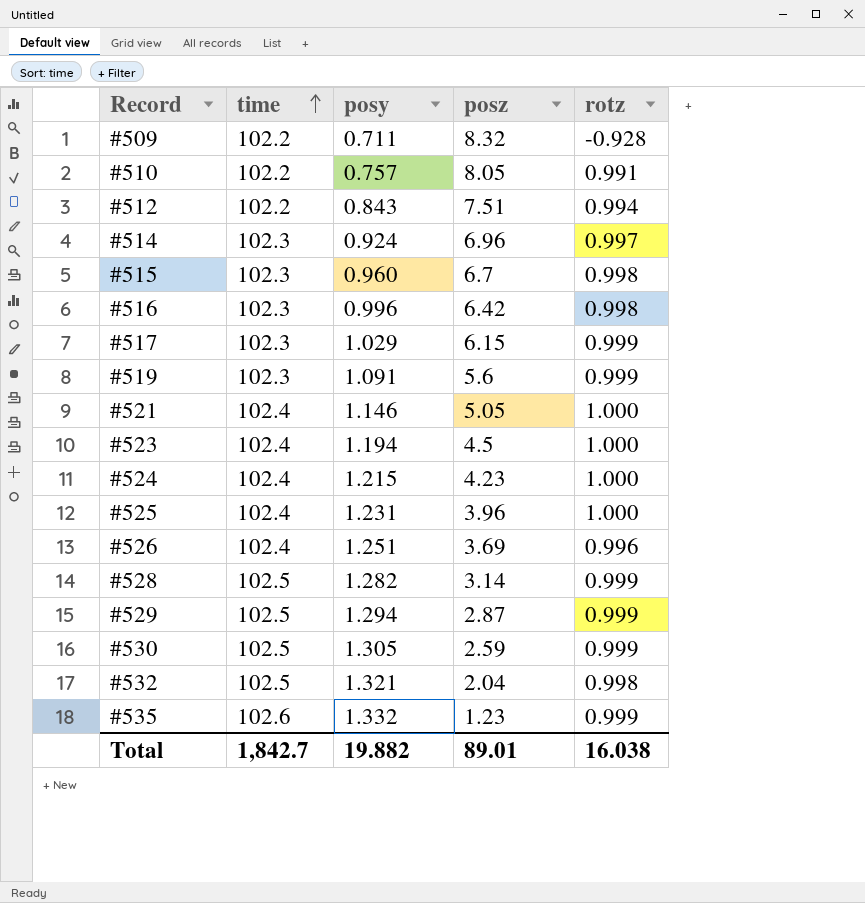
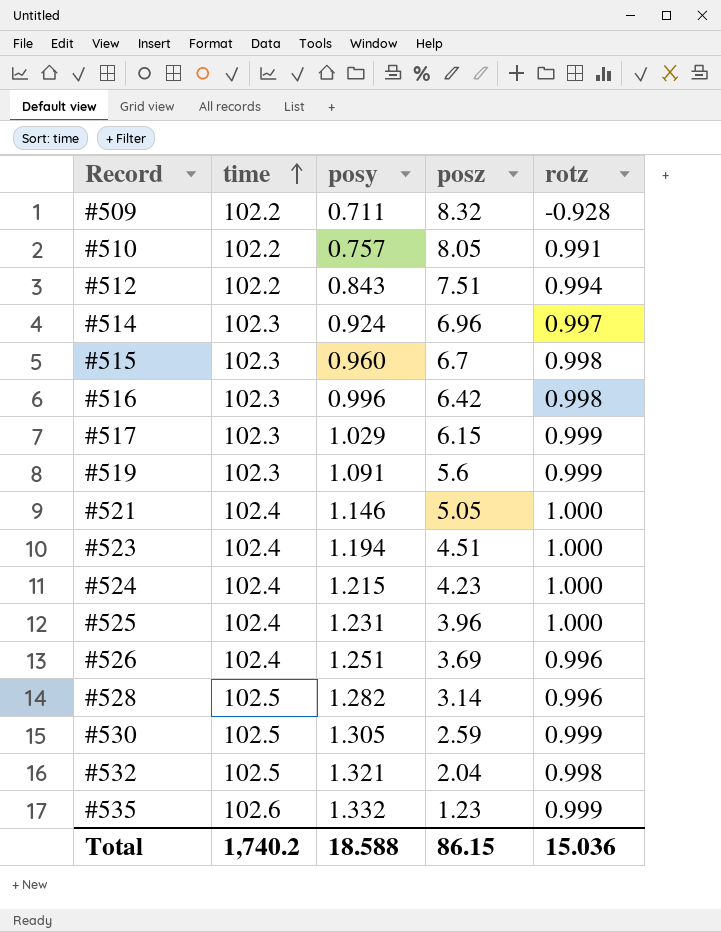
row #529: 102.5 | 1.294 | 2.87 | 0.999 -> none
#523 | posz: 4.5 -> 4.51
#528 | rotz: 0.999 -> 0.996
Total | time: 1,842.7 -> 1,740.2
Total | posy: 19.882 -> 18.588
Total | posz: 89.01 -> 86.15
Total | rotz: 16.038 -> 15.036

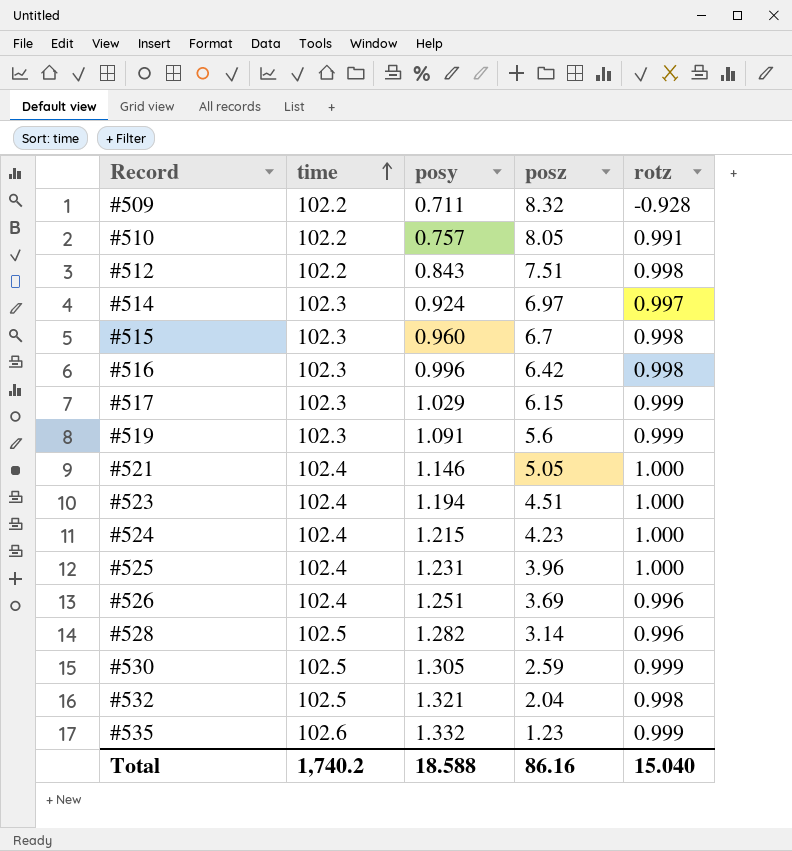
#512 | rotz: 0.994 -> 0.998
#514 | posz: 6.96 -> 6.97
Total | posz: 86.15 -> 86.16
Total | rotz: 15.036 -> 15.040

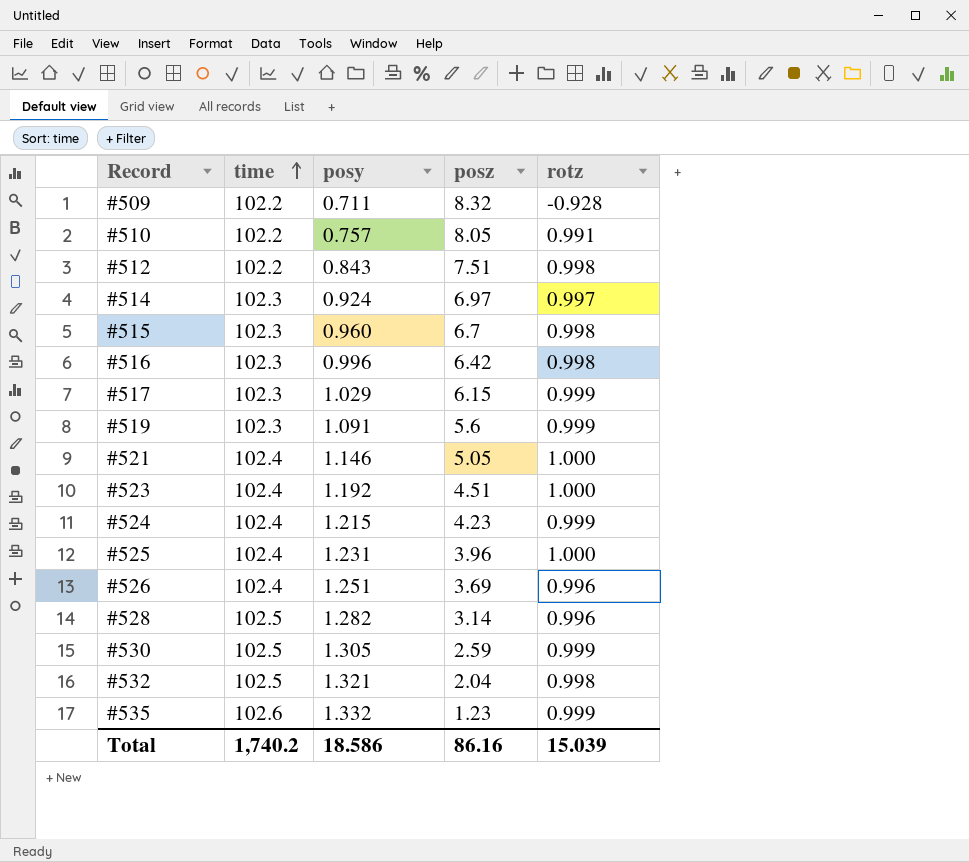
#523 | posy: 1.194 -> 1.192
#524 | rotz: 1.000 -> 0.999
Total | posy: 18.588 -> 18.586
Total | rotz: 15.040 -> 15.039

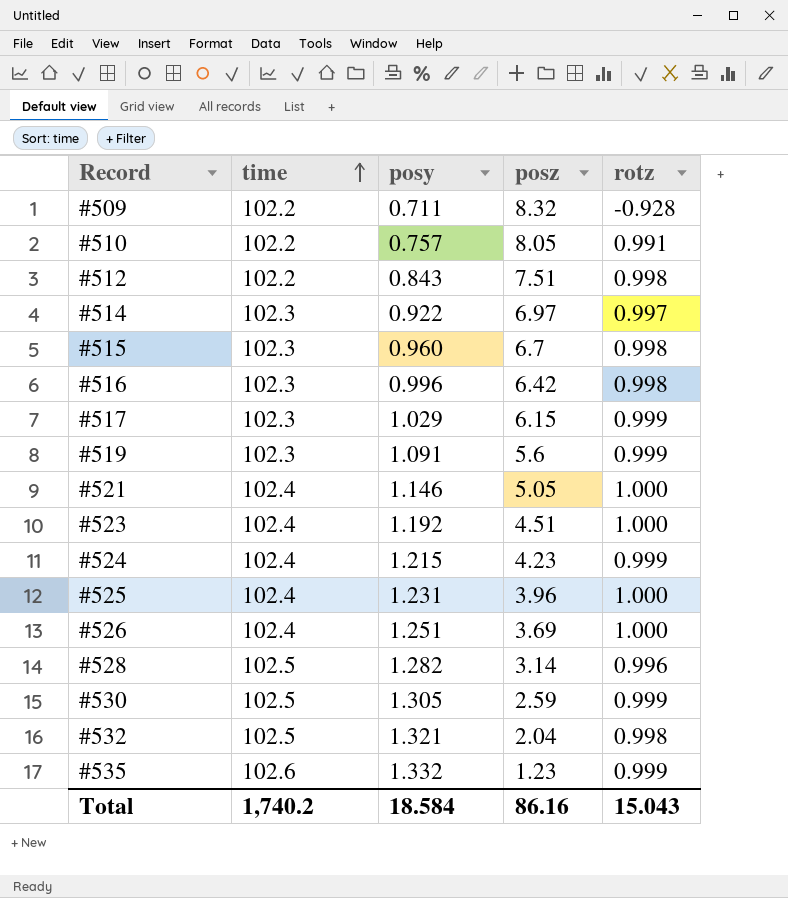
#514 | posy: 0.924 -> 0.922
#526 | rotz: 0.996 -> 1.000
Total | posy: 18.586 -> 18.584
Total | rotz: 15.039 -> 15.043

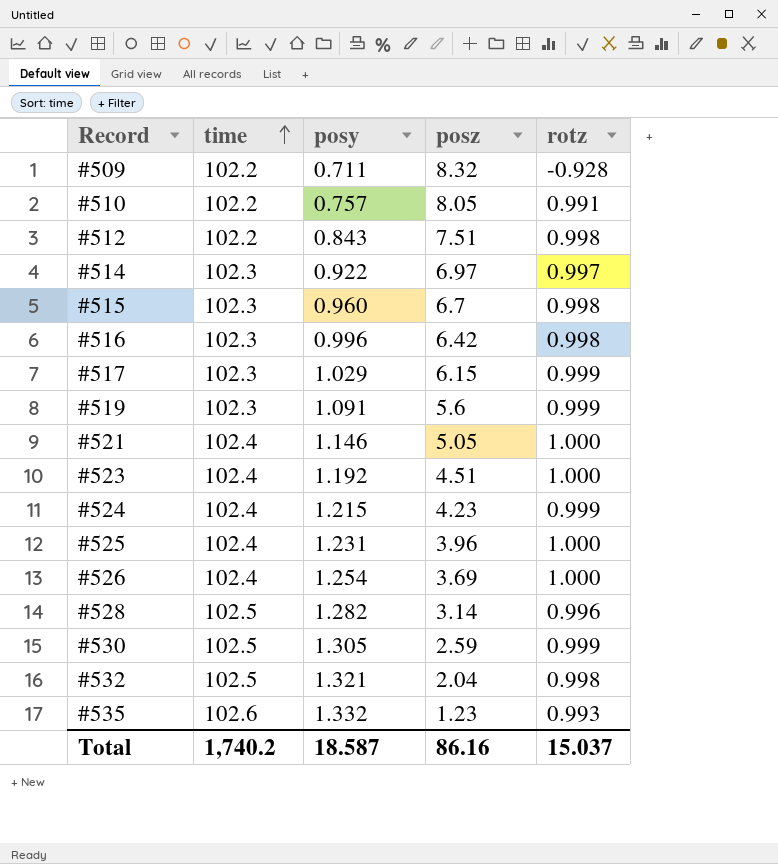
#526 | posy: 1.251 -> 1.254
#535 | rotz: 0.999 -> 0.993
Total | posy: 18.584 -> 18.587
Total | rotz: 15.043 -> 15.037

